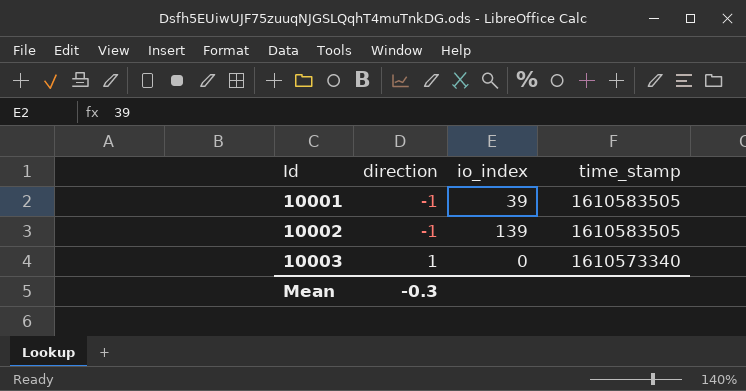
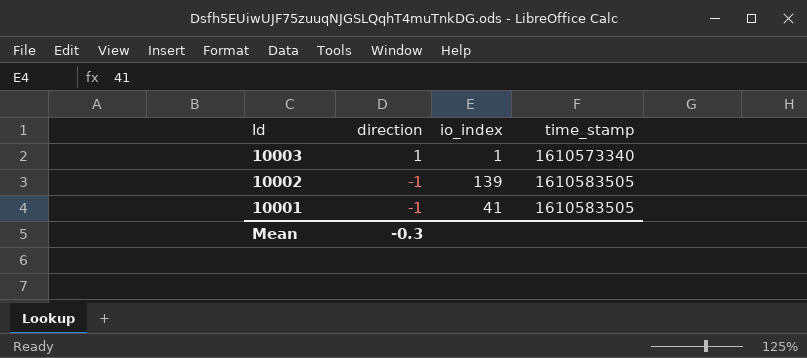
row order: Id ascending -> Id descending
10003 | io_index: 0 -> 1
10001 | io_index: 39 -> 41

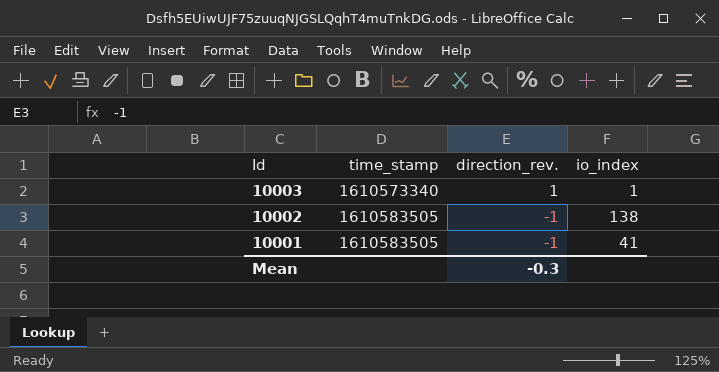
column time_stamp | position: 4 -> 2
column name: direction -> direction_rev.
10002 | io_index: 139 -> 138

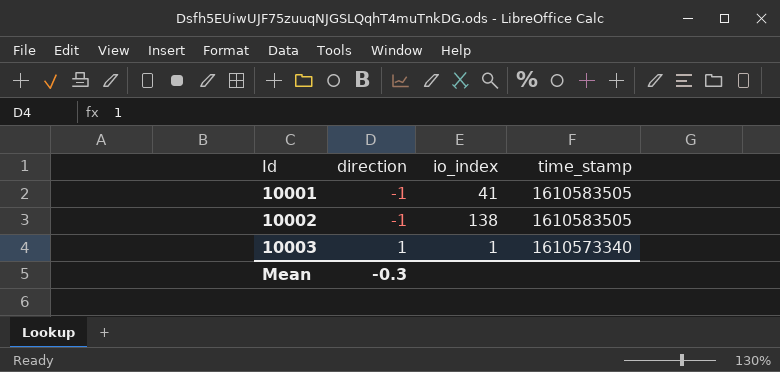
row order: Id descending -> Id ascending
column name: direction_rev. -> direction
column time_stamp | position: 2 -> 4

